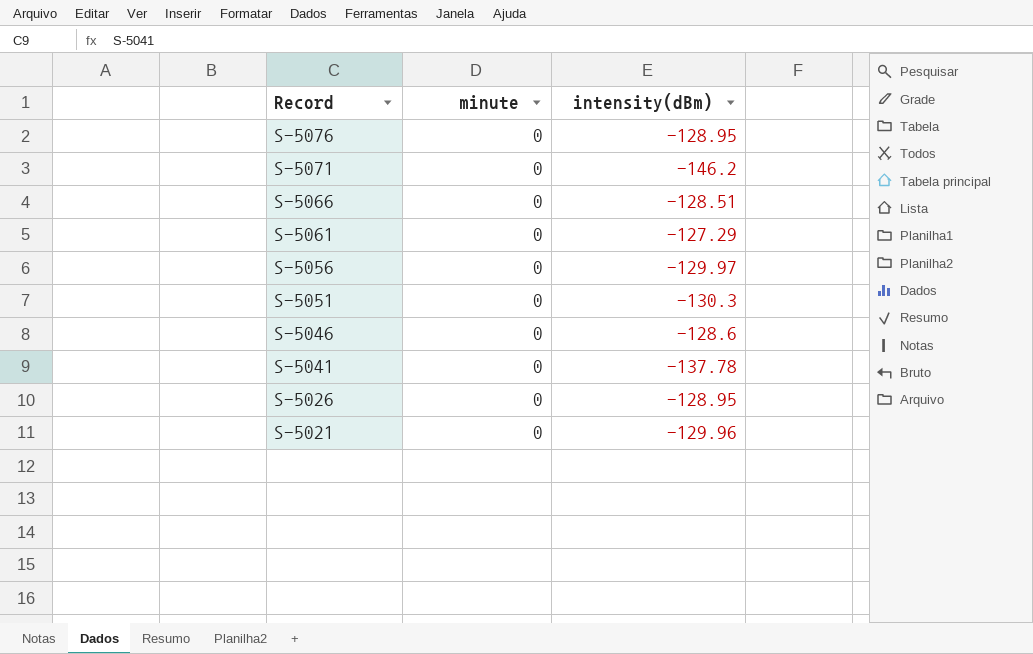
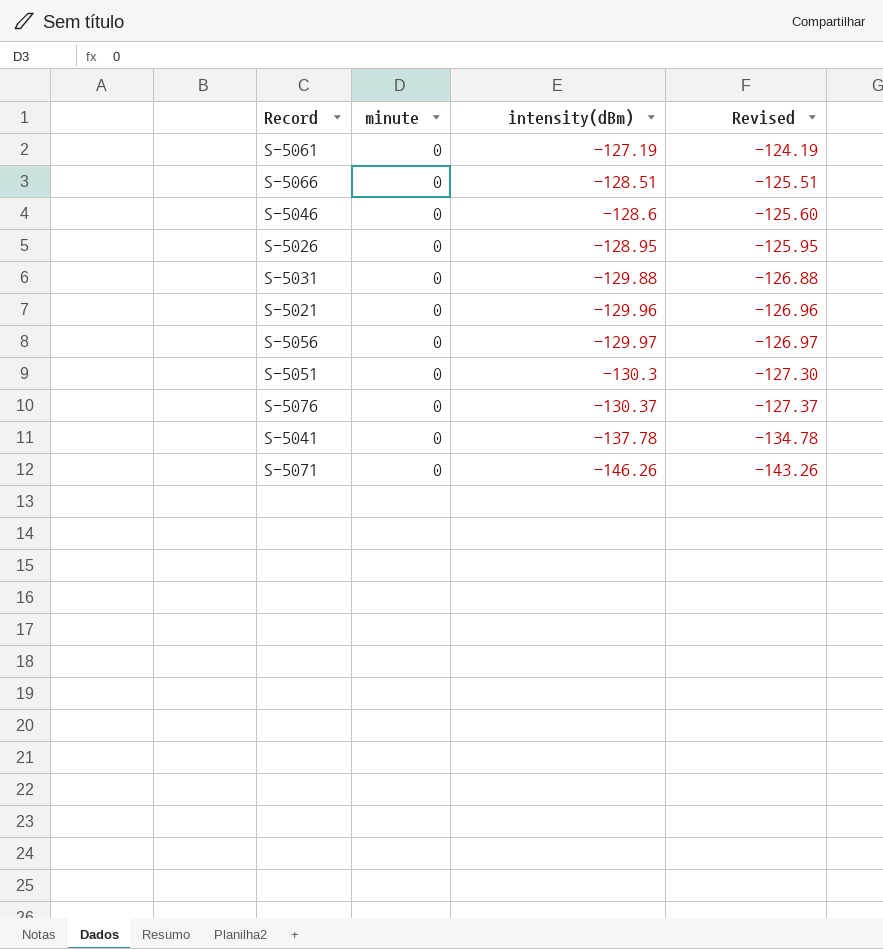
row order: Record descending -> intensity(dBm) descending
column Revised | formula: none -> [intensity(dBm)] + 3
S-5061 | intensity(dBm): -127.29 -> -127.19
row S-5031: none -> 0 | -129.88 | -126.88
S-5076 | intensity(dBm): -128.95 -> -130.37
S-5071 | intensity(dBm): -146.2 -> -146.26

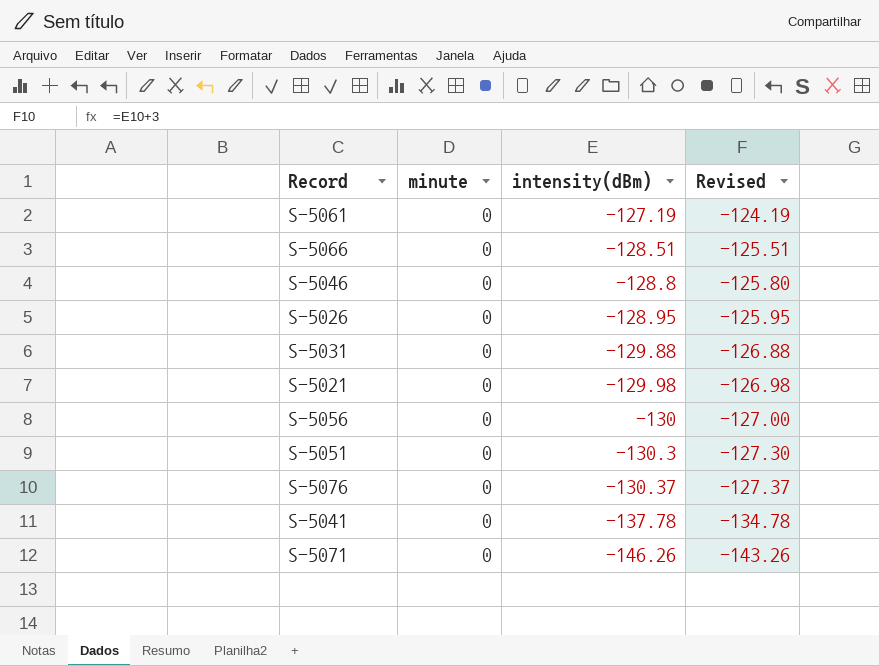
S-5046 | intensity(dBm): -128.6 -> -128.8
S-5046 | Revised: -125.60 -> -125.80
S-5021 | intensity(dBm): -129.96 -> -129.98
S-5021 | Revised: -126.96 -> -126.98
S-5056 | intensity(dBm): -129.97 -> -130
S-5056 | Revised: -126.97 -> -127.00

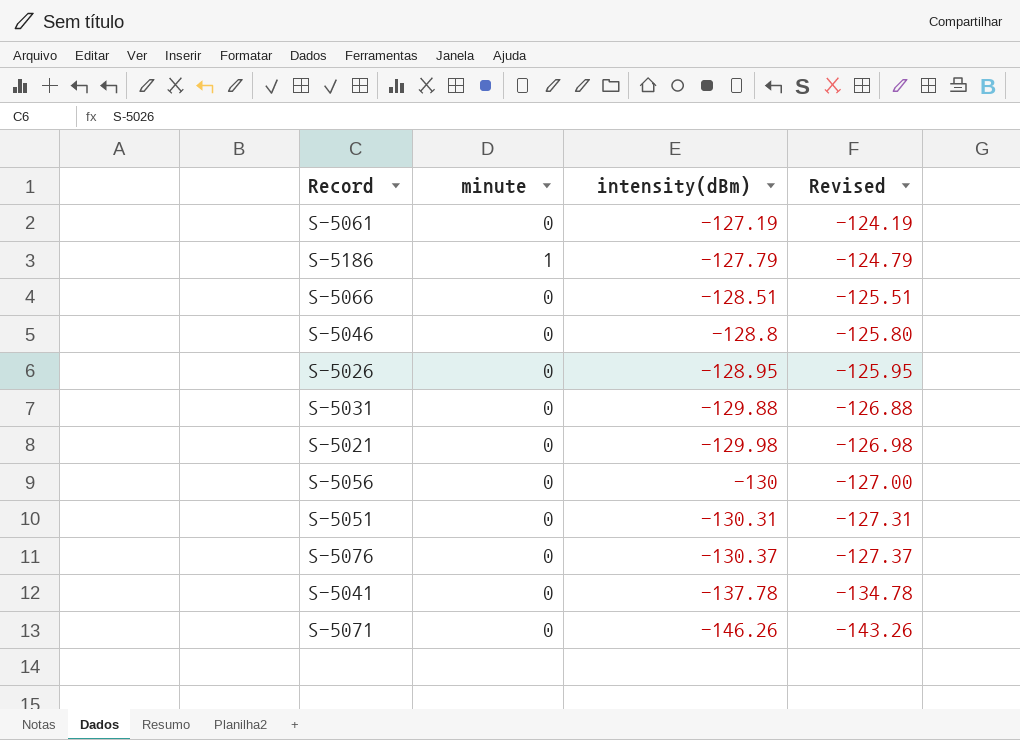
row S-5186: none -> 1 | -127.79 | -124.79
S-5051 | intensity(dBm): -130.3 -> -130.31
S-5051 | Revised: -127.30 -> -127.31

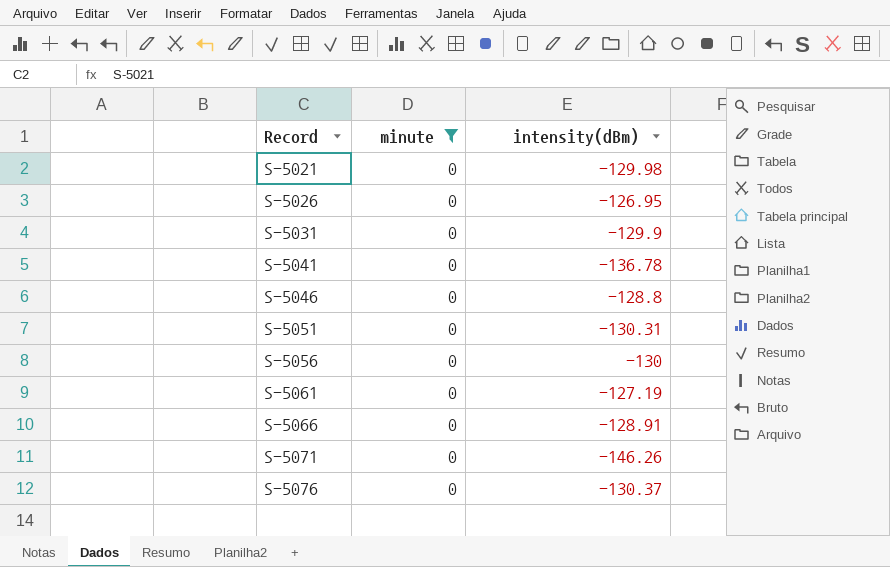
filter: none -> minute = 0
row order: intensity(dBm) descending -> Record ascending
column Revised | formula: [intensity(dBm)] + 3 -> none
S-5026 | intensity(dBm): -128.95 -> -126.95
S-5031 | intensity(dBm): -129.88 -> -129.9
S-5041 | intensity(dBm): -137.78 -> -136.78
S-5066 | intensity(dBm): -128.51 -> -128.91

